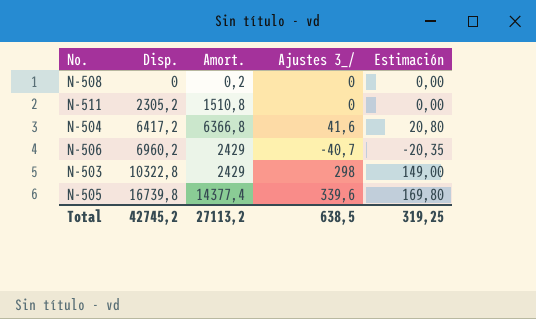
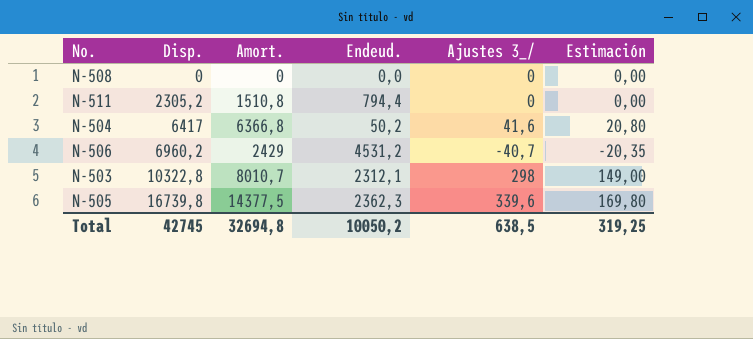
column Endeud. | formula: none -> [Disp.] - [Amort.]
N-508 | Amort.: 0,2 -> 0
N-504 | Disp.: 6417,2 -> 6417
N-503 | Amort.: 2429 -> 8010,7
N-505 | Amort.: 14377,4 -> 14377,5
Total | Disp.: 42745,2 -> 42745
Total | Amort.: 27113,2 -> 32694,8

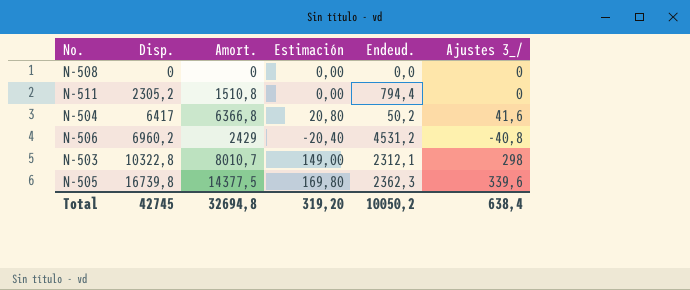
column Estimación | position: 6 -> 4
N-506 | Estimación: -20,35 -> -20,40
N-506 | Ajustes 3_/: -40,7 -> -40,8
Total | Estimación: 319,25 -> 319,20
Total | Ajustes 3_/: 638,5 -> 638,4

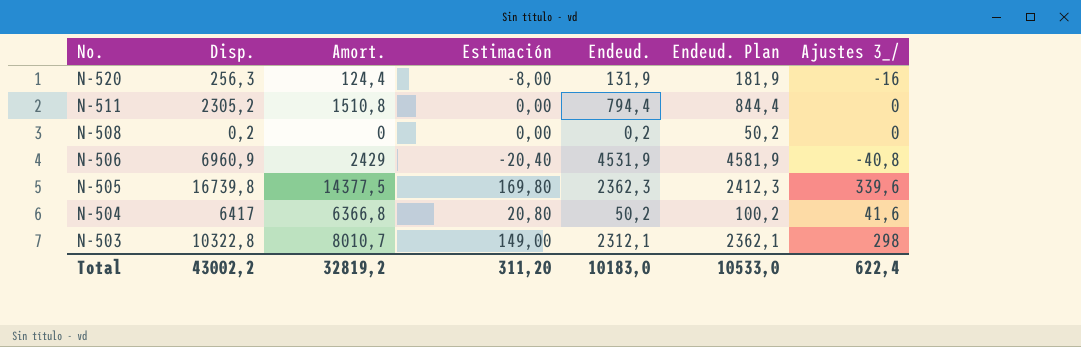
row order: Disp. ascending -> No. descending
column Endeud. Plan | formula: none -> [Endeud.] + 50
row N-520: none -> 256,3 | 124,4 | -8,00 | 131,9 | 181,9 | -16
N-508 | Disp.: 0 -> 0,2
N-508 | Endeud.: 0,0 -> 0,2
N-506 | Disp.: 6960,2 -> 6960,9
N-506 | Endeud.: 4531,2 -> 4531,9
Total | Disp.: 42745 -> 43002,2
Total | Amort.: 32694,8 -> 32819,2
Total | Estimación: 319,20 -> 311,20
Total | Endeud.: 10050,2 -> 10183,0
Total | Ajustes 3_/: 638,4 -> 622,4

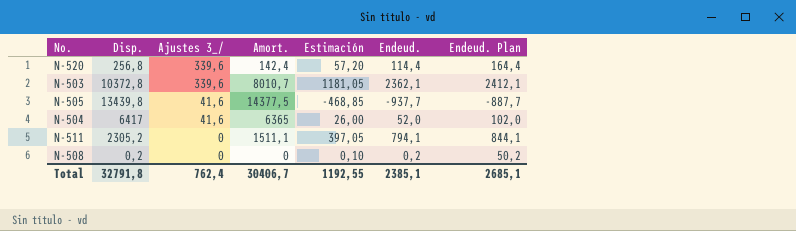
row order: No. descending -> Ajustes 3_/ descending
column Ajustes 3_/ | position: 7 -> 3
column Estimación | formula: [Ajustes 3_/] * 0,5 -> [Endeud.] * 0,5
row N-506: 6960,9 | 2429 | -20,40 | 4531,9 | 4581,9 | -40,8 -> none
N-520 | Disp.: 256,3 -> 256,8
N-520 | Ajustes 3_/: -16 -> 339,6
N-520 | Amort.: 124,4 -> 142,4
N-520 | Endeud.: 131,9 -> 114,4
N-520 | Endeud. Plan: 181,9 -> 164,4
N-503 | Disp.: 10322,8 -> 10372,8
N-503 | Ajustes 3_/: 298 -> 339,6
N-503 | Endeud.: 2312,1 -> 2362,1
N-503 | Endeud. Plan: 2362,1 -> 2412,1
N-505 | Disp.: 16739,8 -> 13439,8
N-505 | Ajustes 3_/: 339,6 -> 41,6
N-505 | Endeud.: 2362,3 -> -937,7
N-505 | Endeud. Plan: 2412,3 -> -887,7
N-504 | Amort.: 6366,8 -> 6365
N-504 | Endeud.: 50,2 -> 52,0
N-504 | Endeud. Plan: 100,2 -> 102,0
N-511 | Amort.: 1510,8 -> 1511,1
N-511 | Endeud.: 794,4 -> 794,1
N-511 | Endeud. Plan: 844,4 -> 844,1
Total | Disp.: 43002,2 -> 32791,8
Total | Ajustes 3_/: 622,4 -> 762,4
Total | Amort.: 32819,2 -> 30406,7
Total | Estimación: 311,20 -> 1192,55
Total | Endeud.: 10183,0 -> 2385,1
Total | Endeud. Plan: 10533,0 -> 2685,1

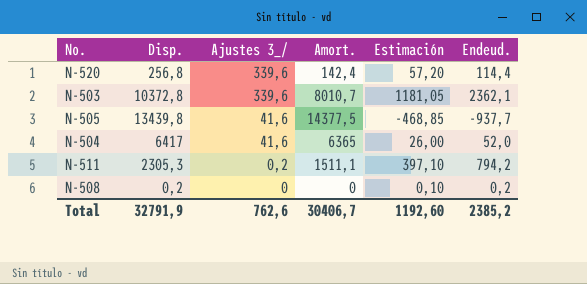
column Endeud. Plan | formula: [Endeud.] + 50 -> none
N-511 | Disp.: 2305,2 -> 2305,3
N-511 | Ajustes 3_/: 0 -> 0,2
N-511 | Estimación: 397,05 -> 397,10
N-511 | Endeud.: 794,1 -> 794,2
Total | Disp.: 32791,8 -> 32791,9
Total | Ajustes 3_/: 762,4 -> 762,6
Total | Estimación: 1192,55 -> 1192,60
Total | Endeud.: 2385,1 -> 2385,2

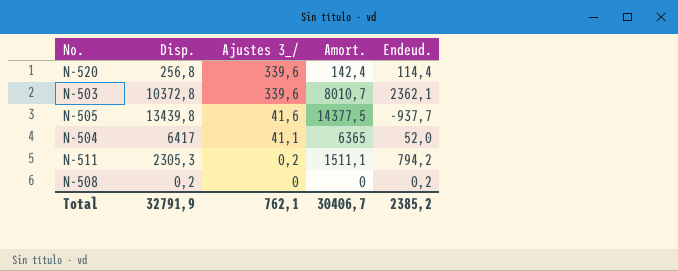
column Estimación | formula: [Endeud.] * 0,5 -> none
N-504 | Ajustes 3_/: 41,6 -> 41,1
Total | Ajustes 3_/: 762,6 -> 762,1

